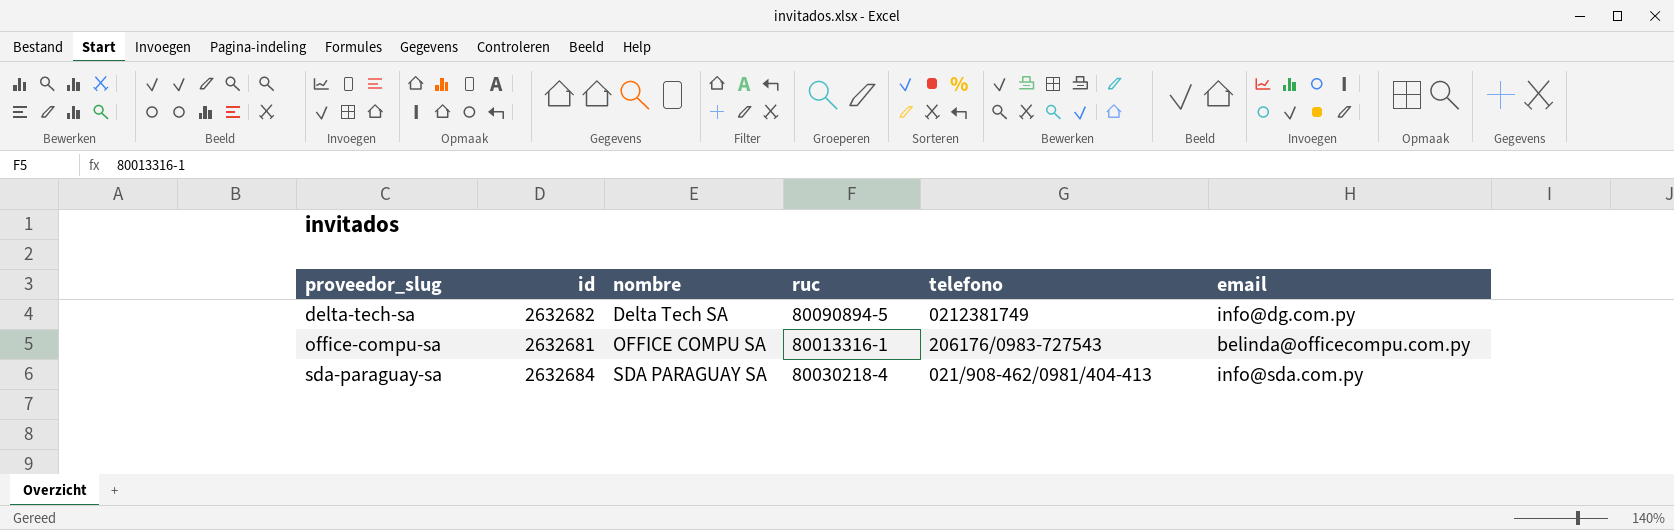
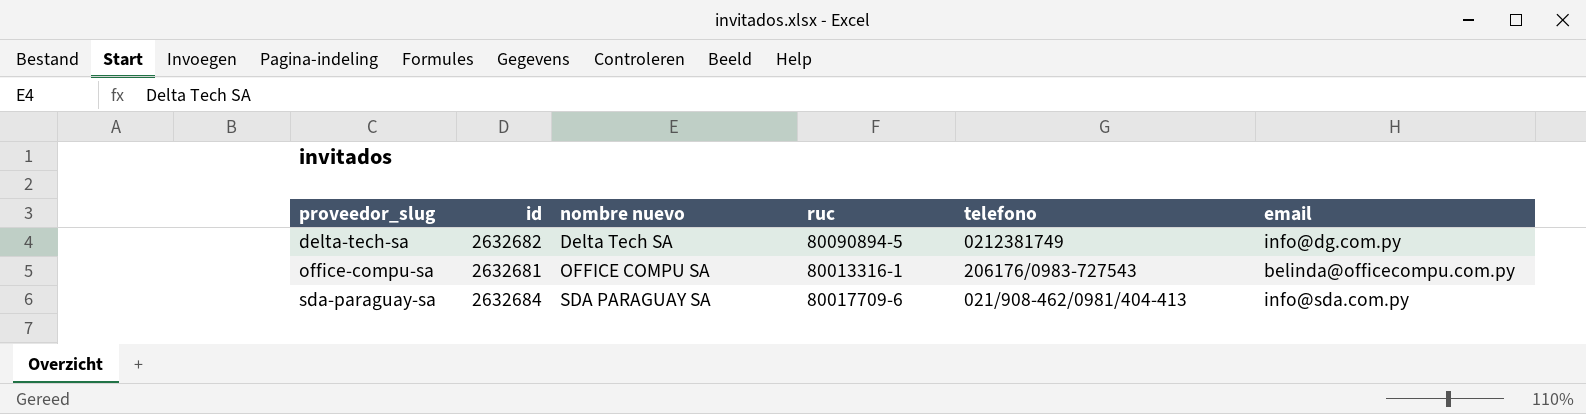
column name: nombre -> nombre nuevo
sda-paraguay-sa | ruc: 80030218-4 -> 80017709-6

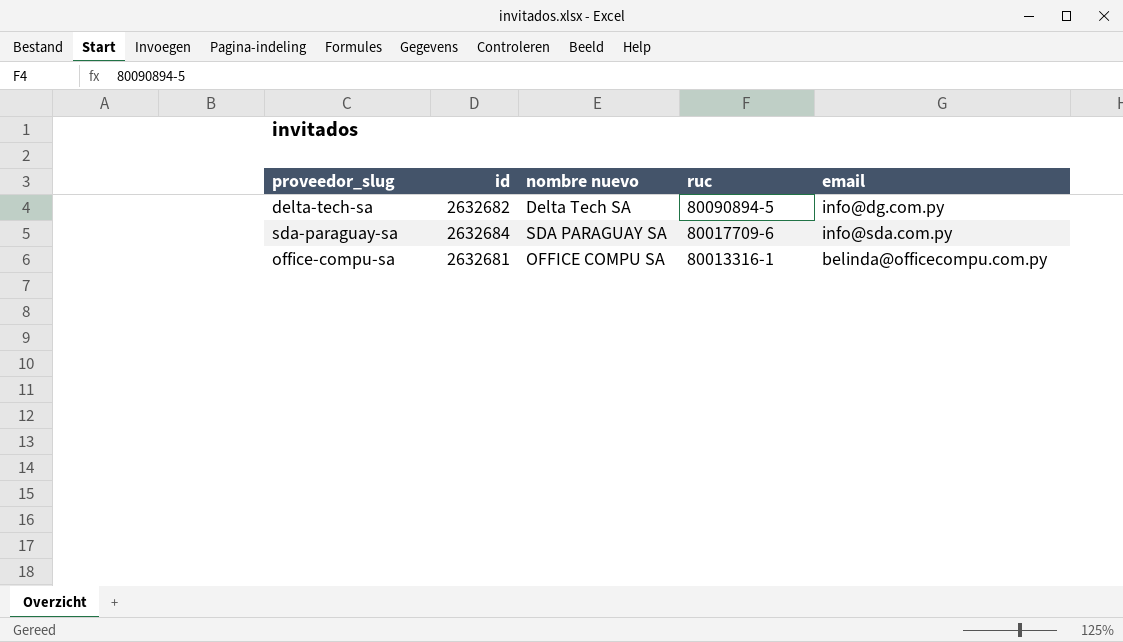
row order: proveedor_slug ascending -> ruc descending
column telefono | position: 5 -> none

